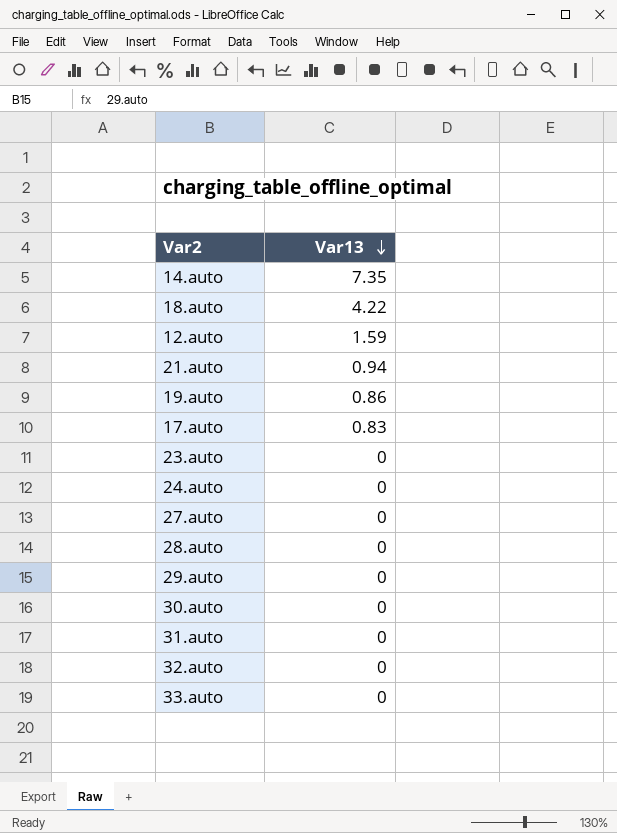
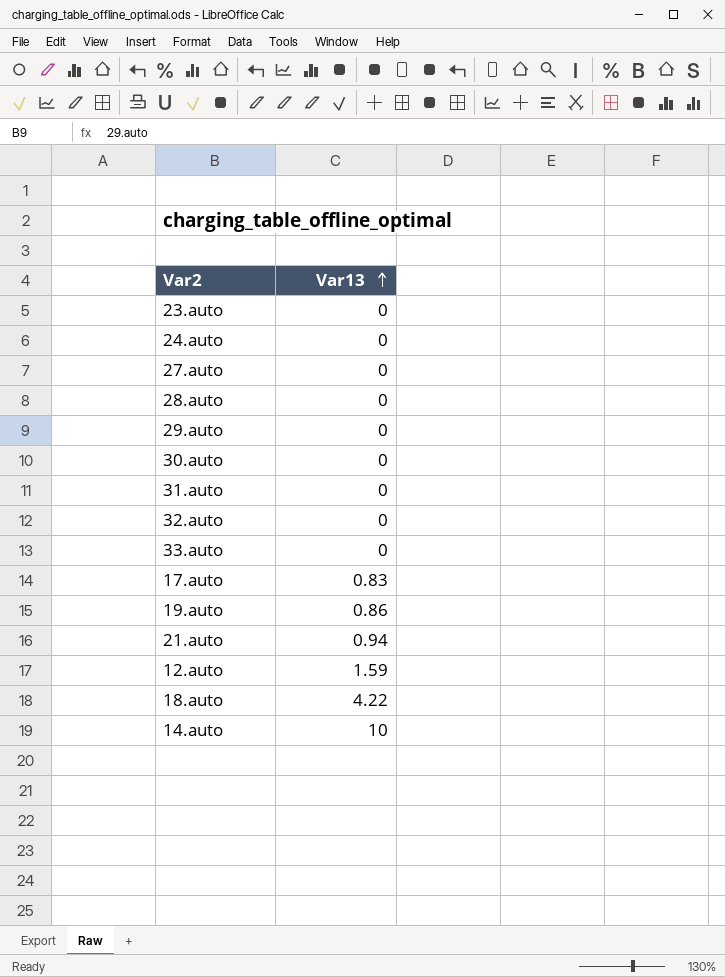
row order: Var13 descending -> Var13 ascending
14.auto | Var13: 7.35 -> 10

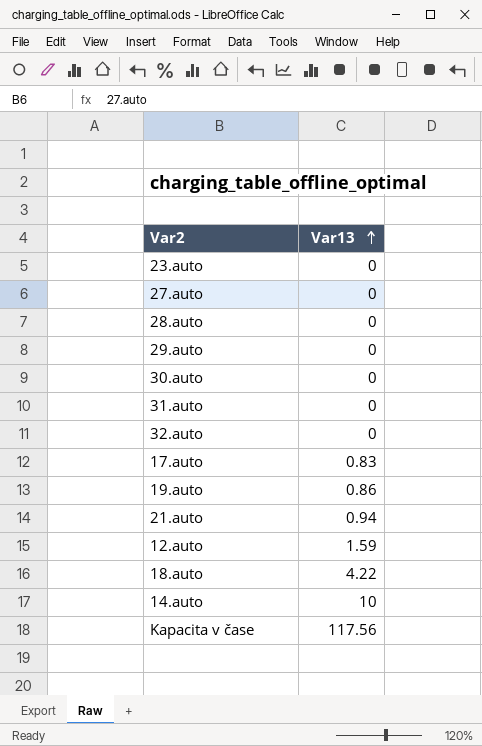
row 24.auto: 0 -> none
row 33.auto: 0 -> none
row Kapacita v čase: none -> 117.56

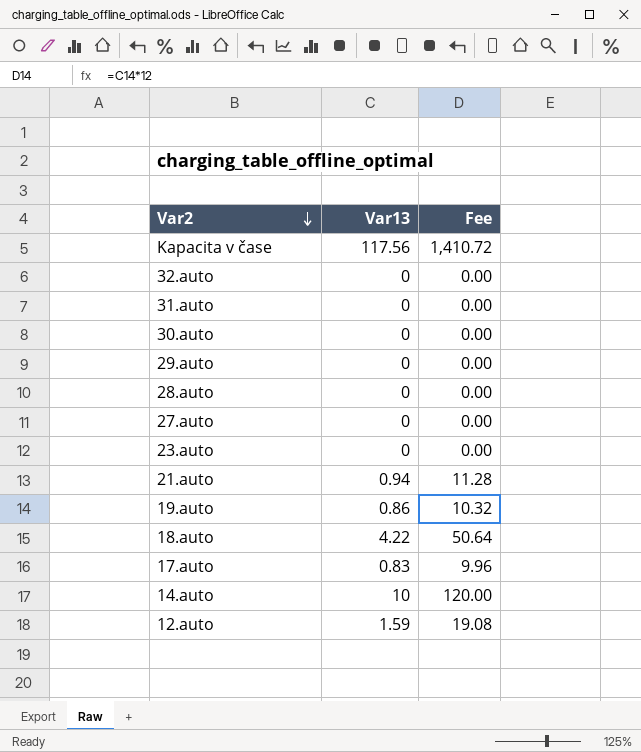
row order: Var13 ascending -> Var2 descending
column Fee | formula: none -> [Var13] * 12

